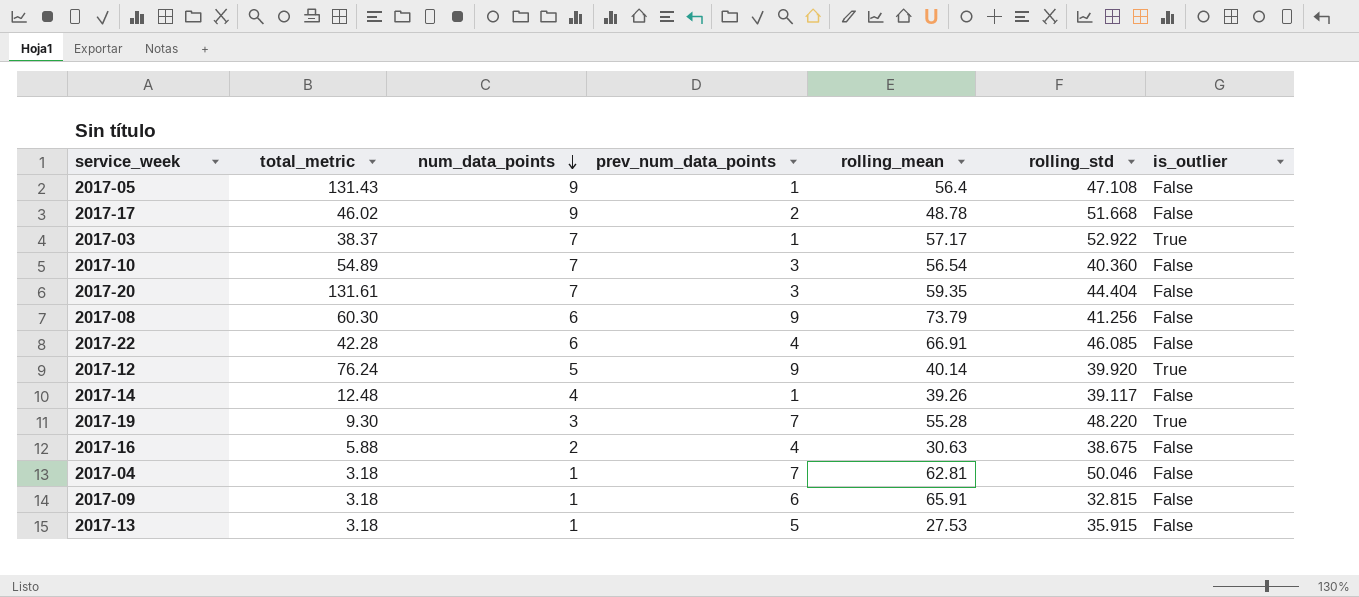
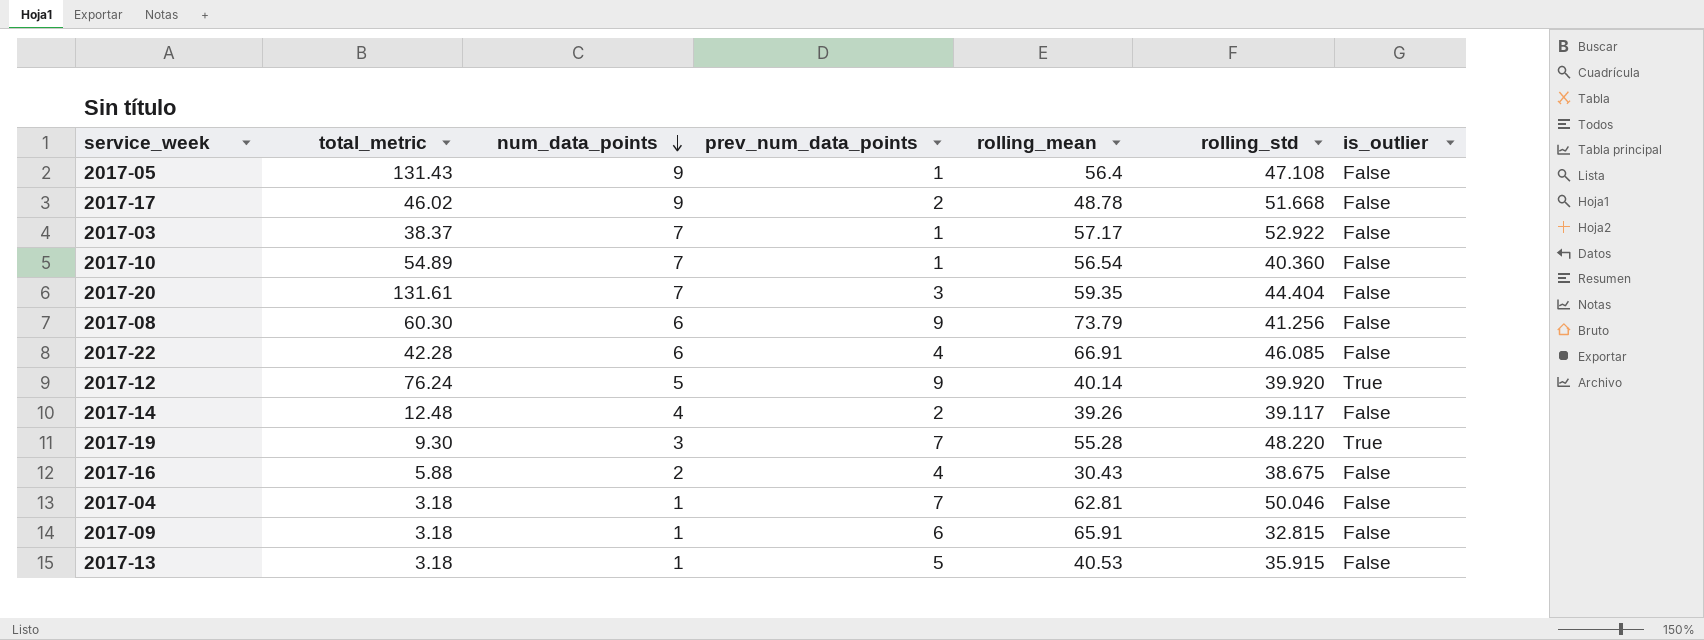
2017-03 | is_outlier: True -> False
2017-10 | prev_num_data_points: 3 -> 1
2017-14 | prev_num_data_points: 1 -> 2
2017-16 | rolling_mean: 30.63 -> 30.43
2017-13 | rolling_mean: 27.53 -> 40.53

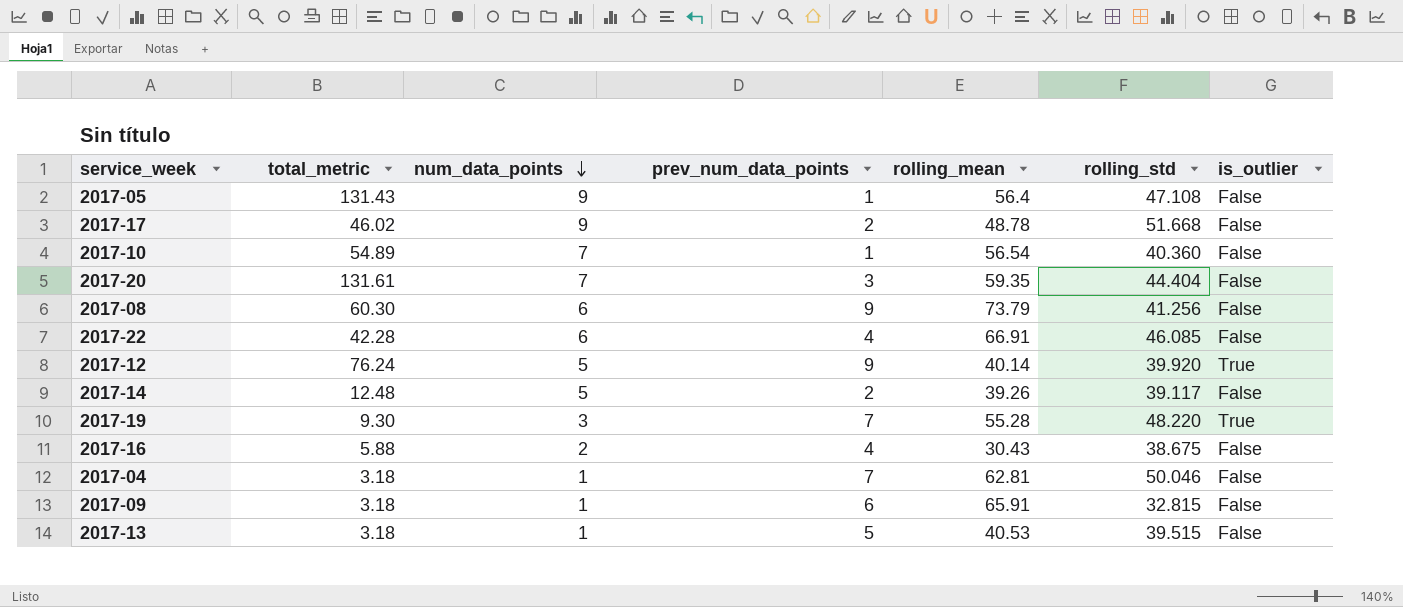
row 2017-03: 38.37 | 7 | 1 | 57.17 | 52.922 | False -> none
2017-14 | num_data_points: 4 -> 5
2017-13 | rolling_std: 35.915 -> 39.515

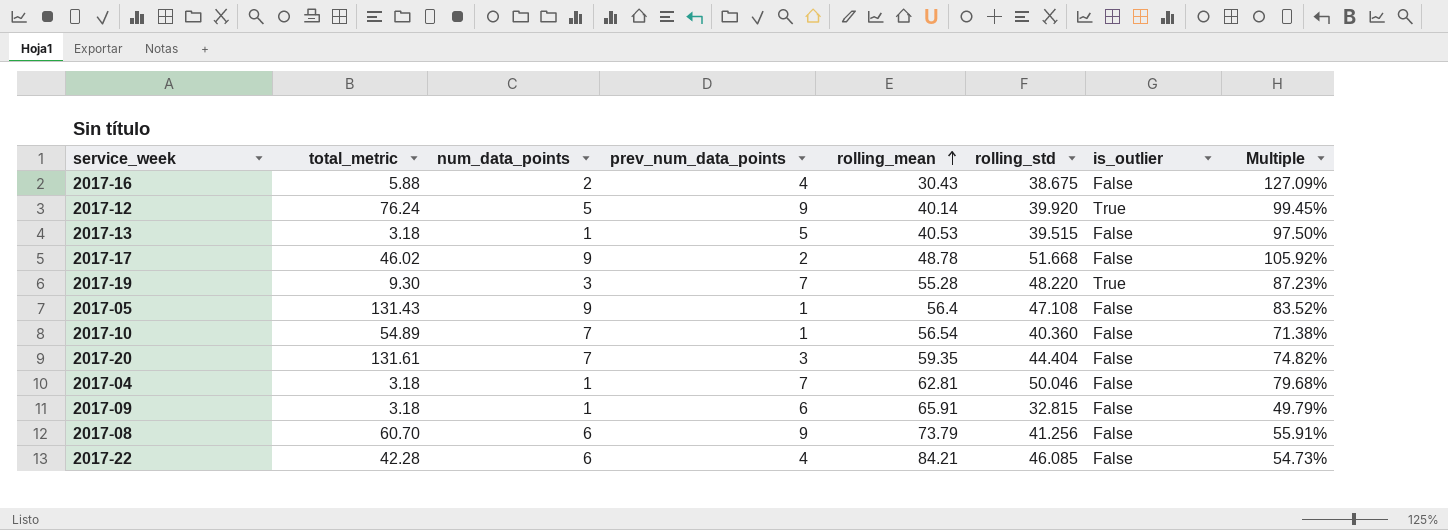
row order: num_data_points descending -> rolling_mean ascending
column Multiple | formula: none -> [rolling_std] / [rolling_mean]
row 2017-14: 12.48 | 5 | 2 | 39.26 | 39.117 | False -> none
2017-08 | total_metric: 60.30 -> 60.70
2017-22 | rolling_mean: 66.91 -> 84.21

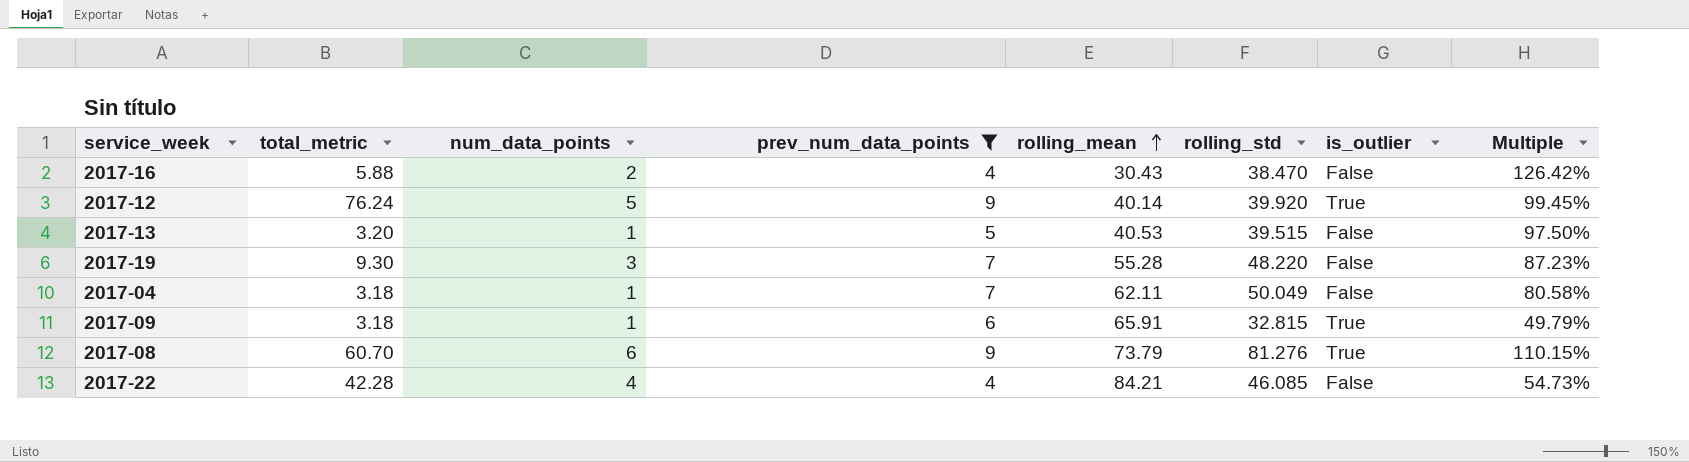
filter: none -> prev_num_data_points >= 4
2017-16 | rolling_std: 38.675 -> 38.470
2017-16 | Multiple: 127.09% -> 126.42%
2017-13 | total_metric: 3.18 -> 3.20
2017-19 | is_outlier: True -> False
2017-04 | rolling_mean: 62.81 -> 62.11
2017-04 | rolling_std: 50.046 -> 50.049
2017-04 | Multiple: 79.68% -> 80.58%
2017-09 | is_outlier: False -> True
2017-08 | rolling_std: 41.256 -> 81.276
2017-08 | is_outlier: False -> True
2017-08 | Multiple: 55.91% -> 110.15%
2017-22 | num_data_points: 6 -> 4

